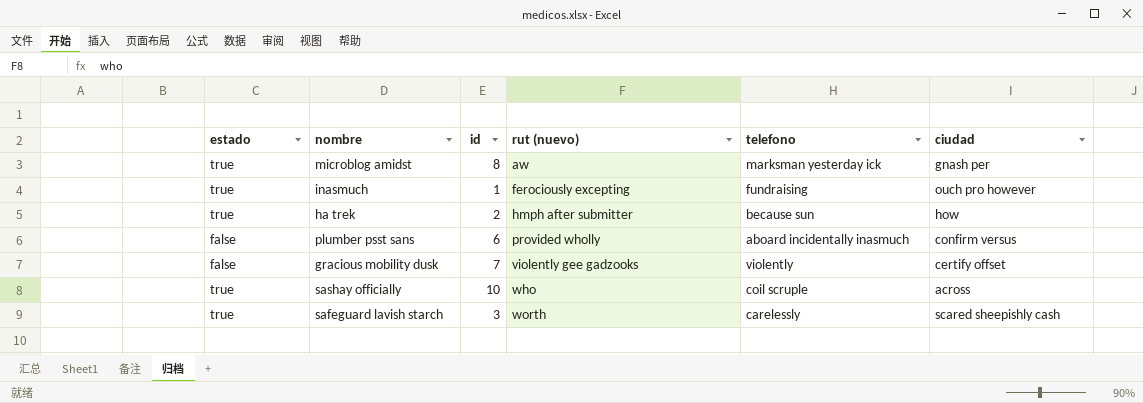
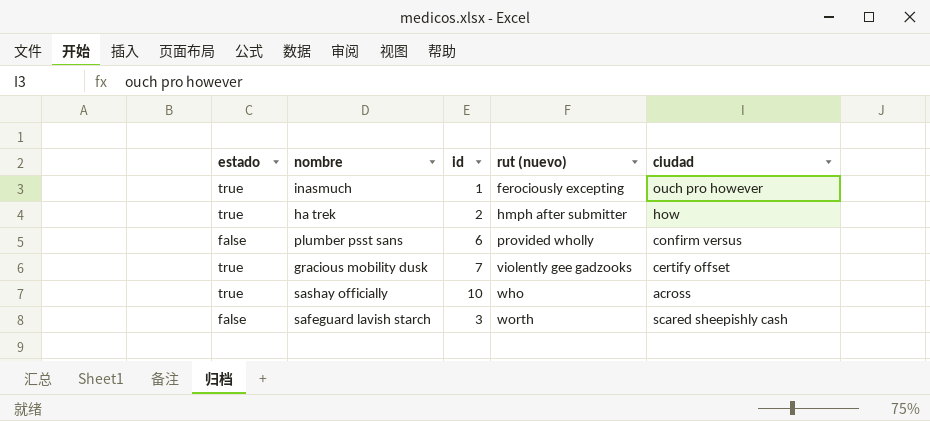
column telefono | position: 5 -> none
row microblog amidst: true | 8 | aw | marksman yesterday ick | gnash per -> none
gracious mobility dusk | estado: false -> true
safeguard lavish starch | estado: true -> false

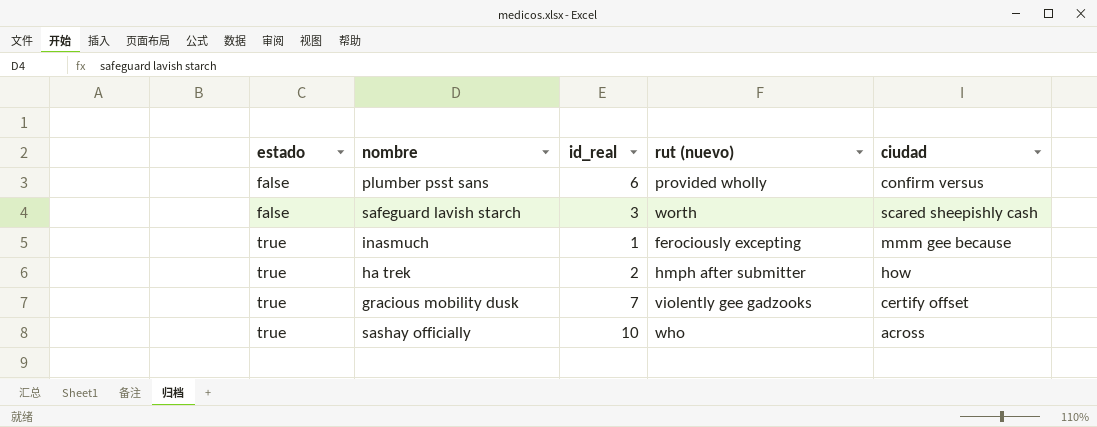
row order: rut (nuevo) ascending -> estado ascending
column name: id -> id_real
inasmuch | ciudad: ouch pro however -> mmm gee because

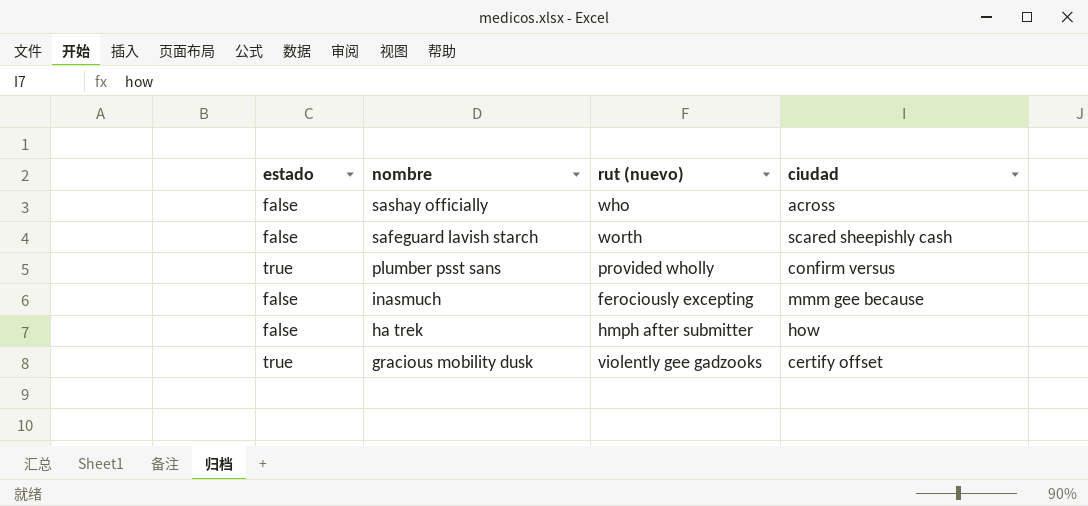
row order: estado ascending -> nombre descending
column id_real | position: 3 -> none
sashay officially | estado: true -> false
plumber psst sans | estado: false -> true
inasmuch | estado: true -> false
ha trek | estado: true -> false

